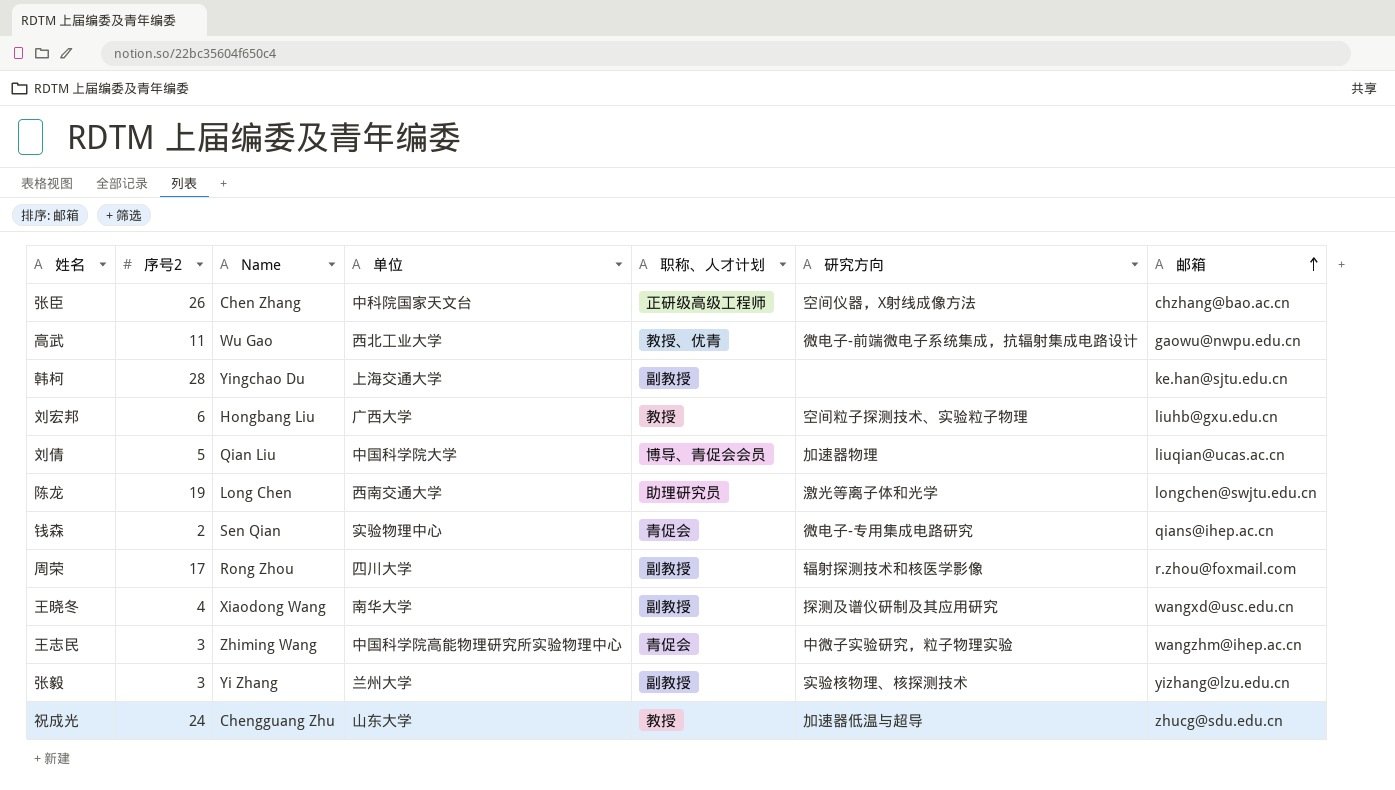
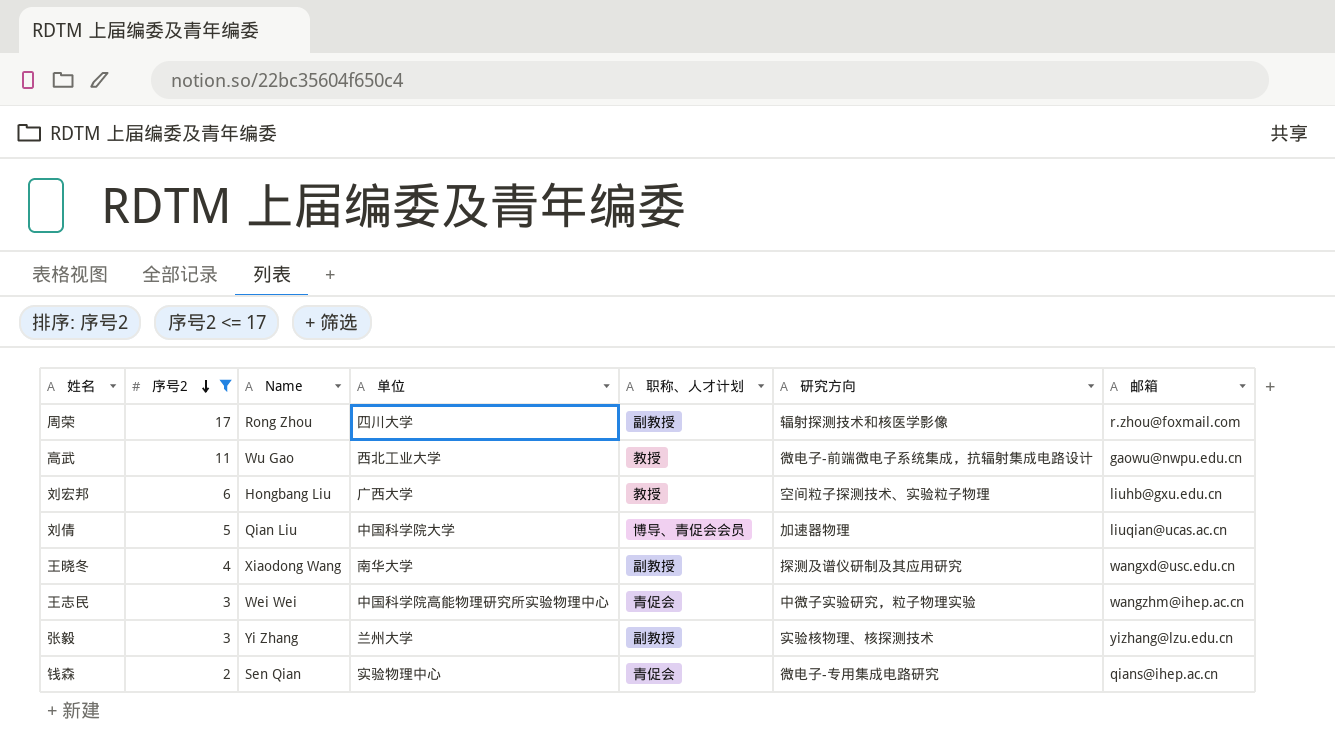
filter: none -> 序号2 <= 17
row order: 邮箱 ascending -> 序号2 descending
高武 | 职称、人才计划: 教授、优青 -> 教授
王志民 | Name: Zhiming Wang -> Wei Wei

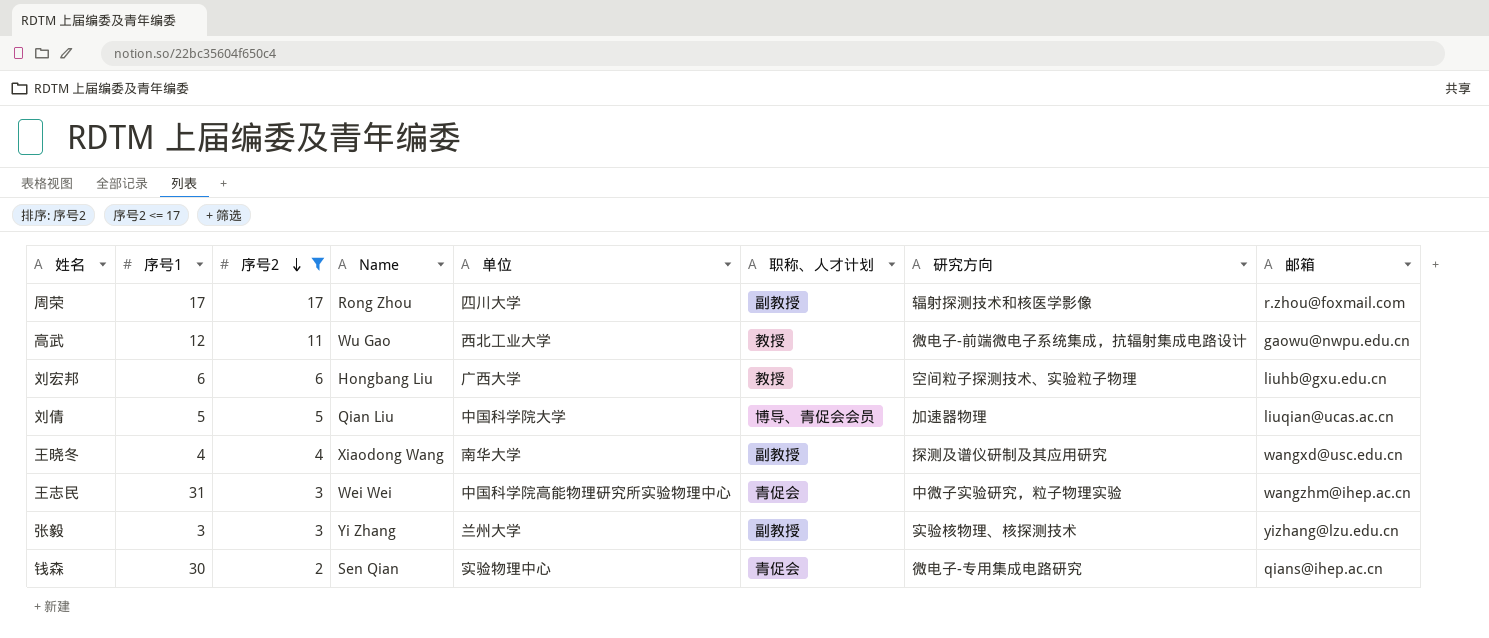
column 序号1 | position: none -> 2

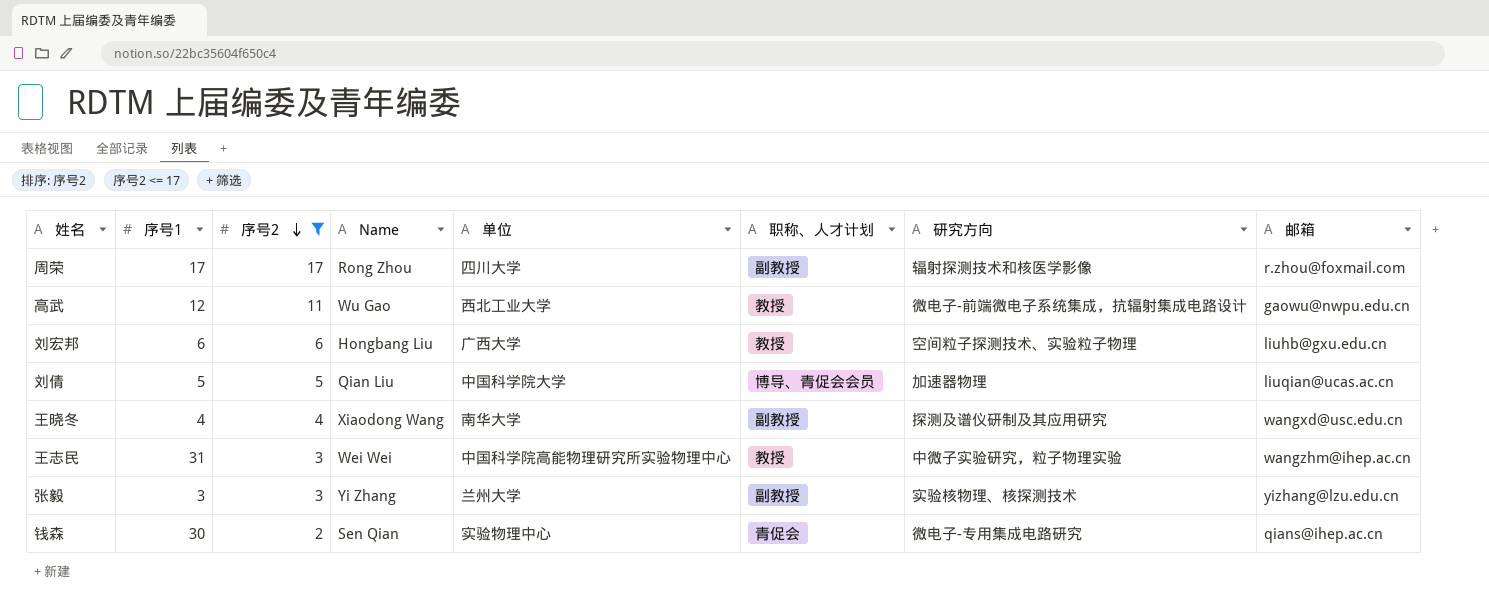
王志民 | 职称、人才计划: 青促会 -> 教授

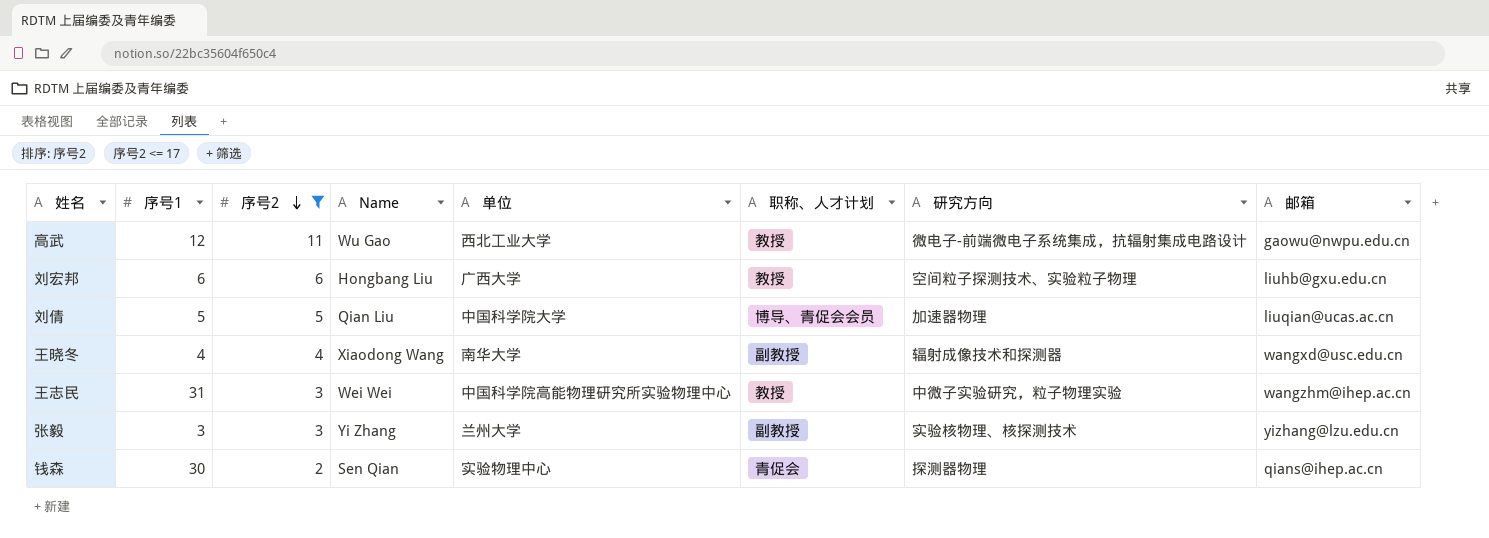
row 周荣: 17 | 17 | Rong Zhou | 四川大学 | 副教授 | 辐射探测技术和核医学影像 | r.zhou@foxmail.com -> none
王晓冬 | 研究方向: 探测及谱仪研制及其应用研究 -> 辐射成像技术和探测器
钱森 | 研究方向: 微电子-专用集成电路研究 -> 探测器物理

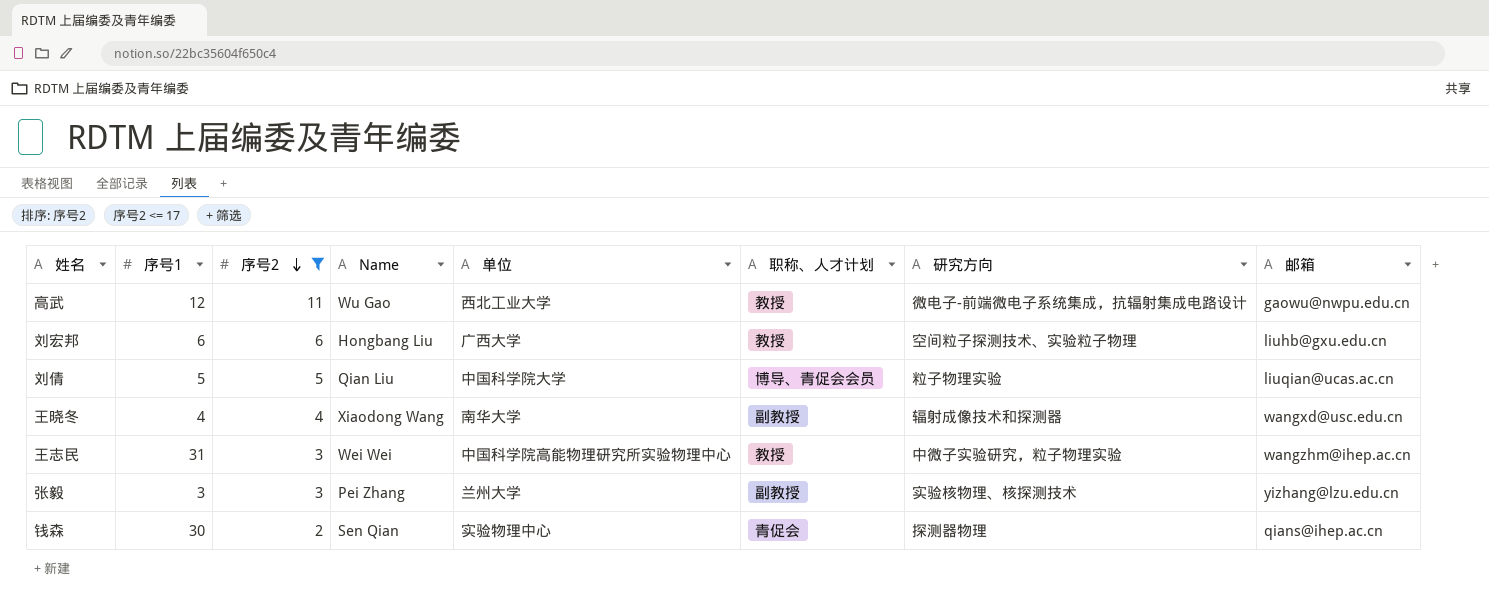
刘倩 | 研究方向: 加速器物理 -> 粒子物理实验
张毅 | Name: Yi Zhang -> Pei Zhang

